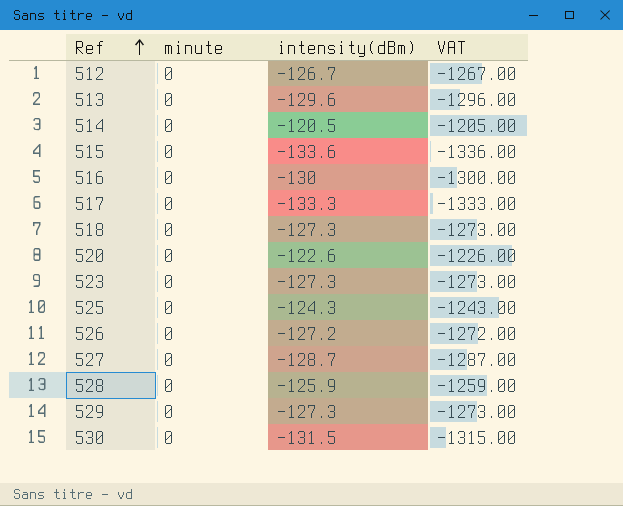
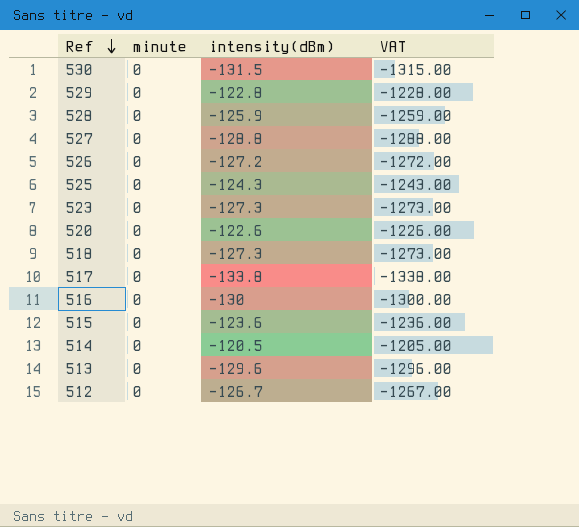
row order: Ref ascending -> Ref descending
529 | intensity(dBm): -127.3 -> -122.8
529 | VAT: -1273.00 -> -1228.00
527 | intensity(dBm): -128.7 -> -128.8
527 | VAT: -1287.00 -> -1288.00
517 | intensity(dBm): -133.3 -> -133.8
517 | VAT: -1333.00 -> -1338.00
515 | intensity(dBm): -133.6 -> -123.6
515 | VAT: -1336.00 -> -1236.00

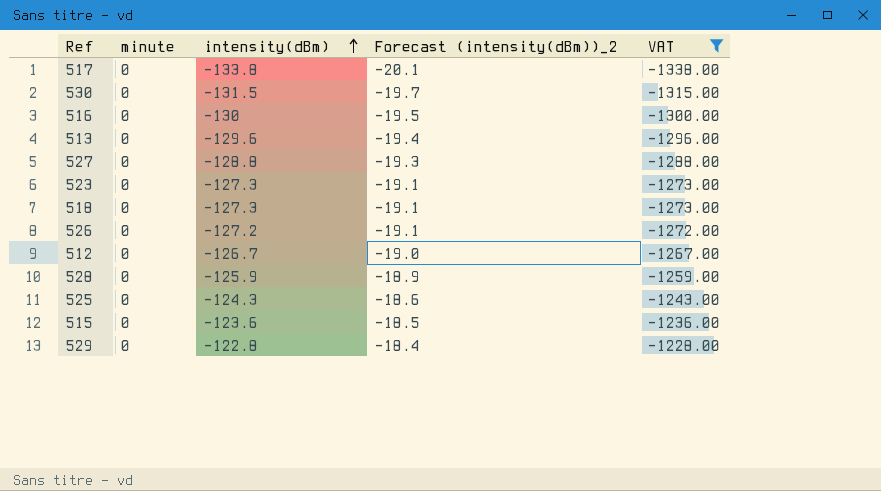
filter: none -> VAT <= -1228.00
row order: Ref descending -> intensity(dBm) ascending
column Forecast (intensity(dBm))_2 | formula: none -> [intensity(dBm)] * 0.15

